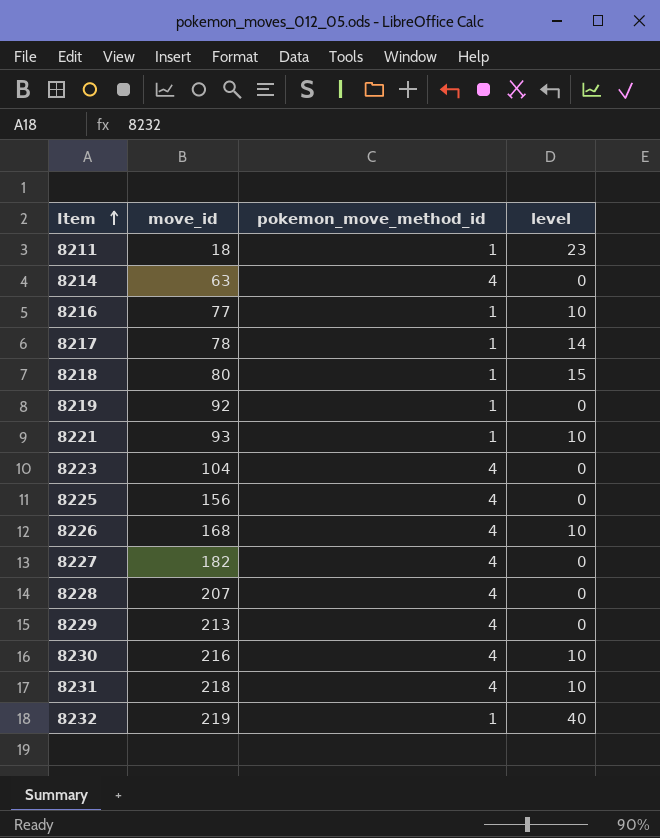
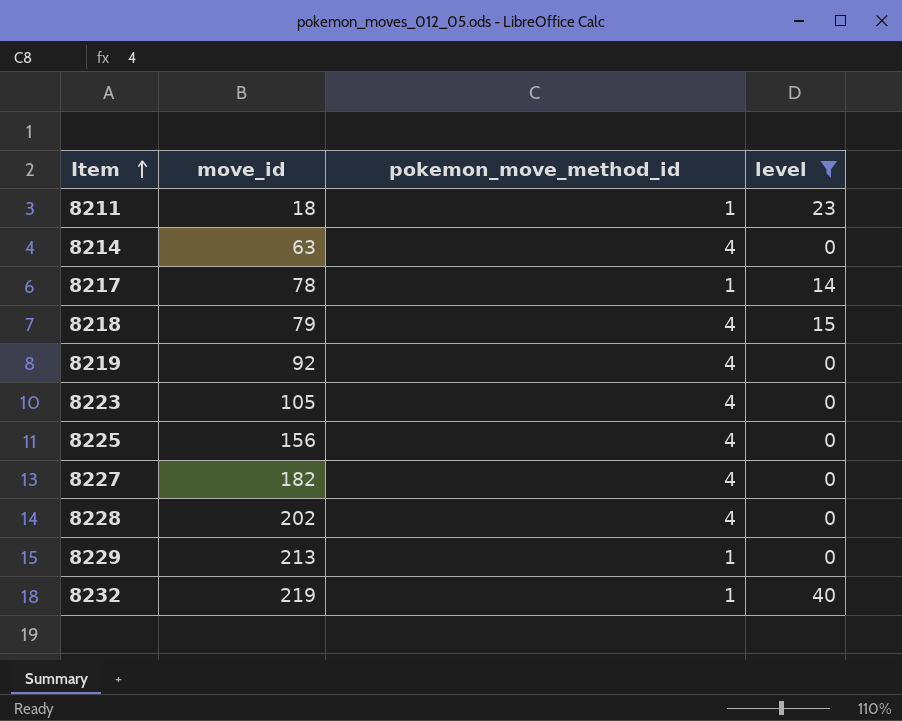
filter: none -> level != 10
8218 | move_id: 80 -> 79
8218 | pokemon_move_method_id: 1 -> 4
8219 | pokemon_move_method_id: 1 -> 4
8223 | move_id: 104 -> 105
8228 | move_id: 207 -> 202
8229 | pokemon_move_method_id: 4 -> 1

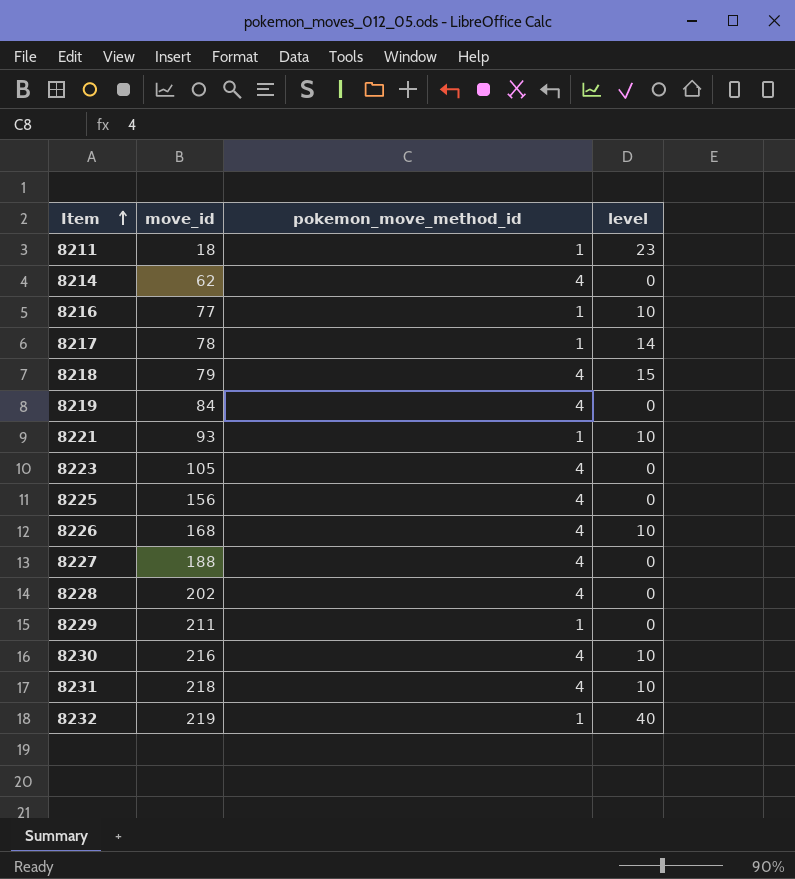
filter: level != 10 -> none
8214 | move_id: 63 -> 62
8219 | move_id: 92 -> 84
8227 | move_id: 182 -> 188
8229 | move_id: 213 -> 211

